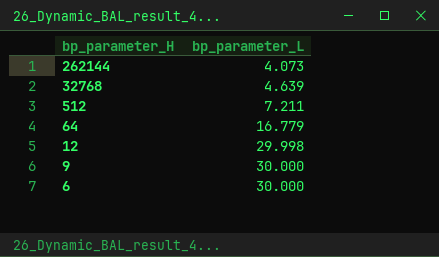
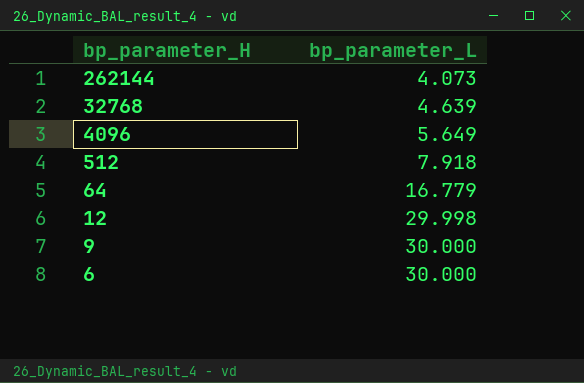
row 4096: none -> 5.649
512 | bp_parameter_L: 7.211 -> 7.918

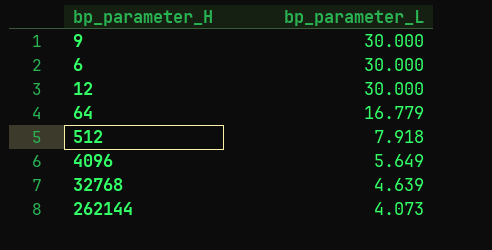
row order: bp_parameter_H descending -> bp_parameter_L descending
12 | bp_parameter_L: 29.998 -> 30.000

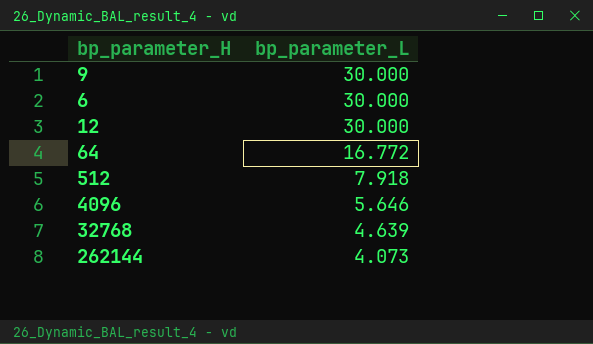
64 | bp_parameter_L: 16.779 -> 16.772
4096 | bp_parameter_L: 5.649 -> 5.646

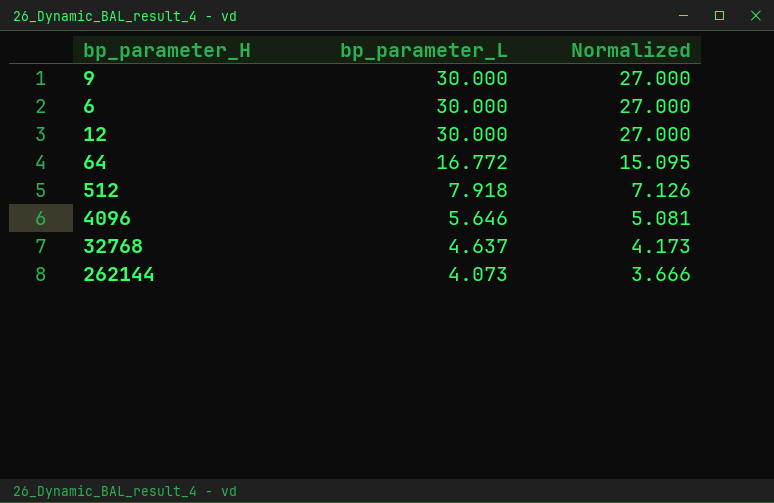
column Normalized | formula: none -> [bp_parameter_L] * 0.9
32768 | bp_parameter_L: 4.639 -> 4.637

